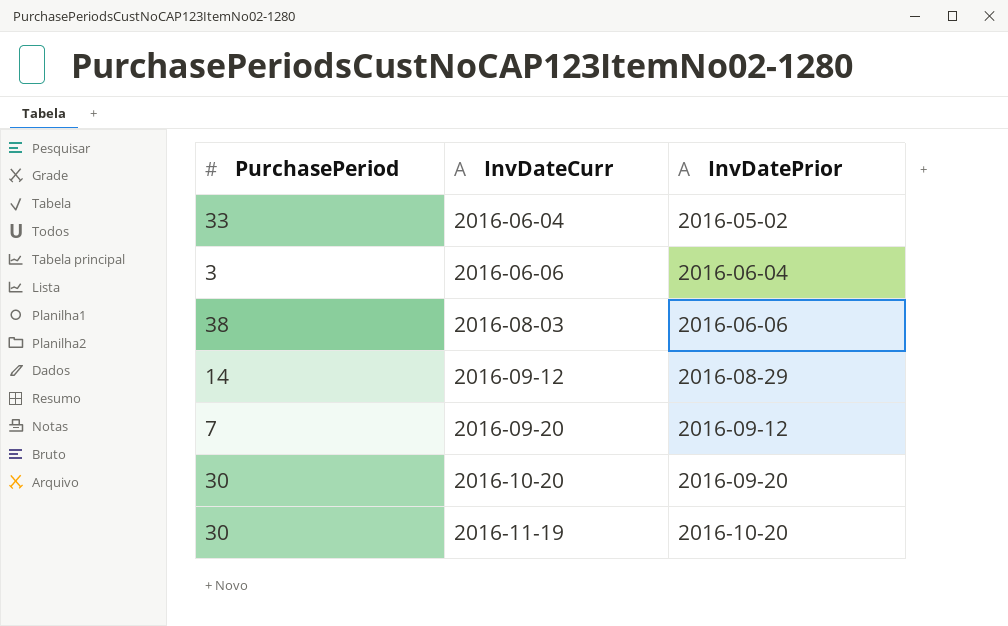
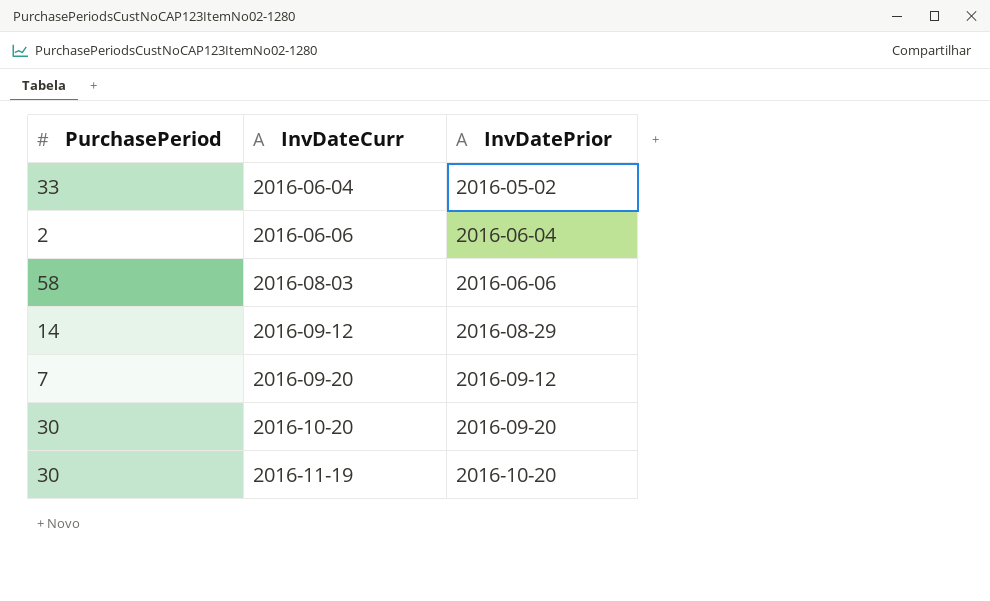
2016-06-06 | PurchasePeriod: 3 -> 2
2016-08-03 | PurchasePeriod: 38 -> 58

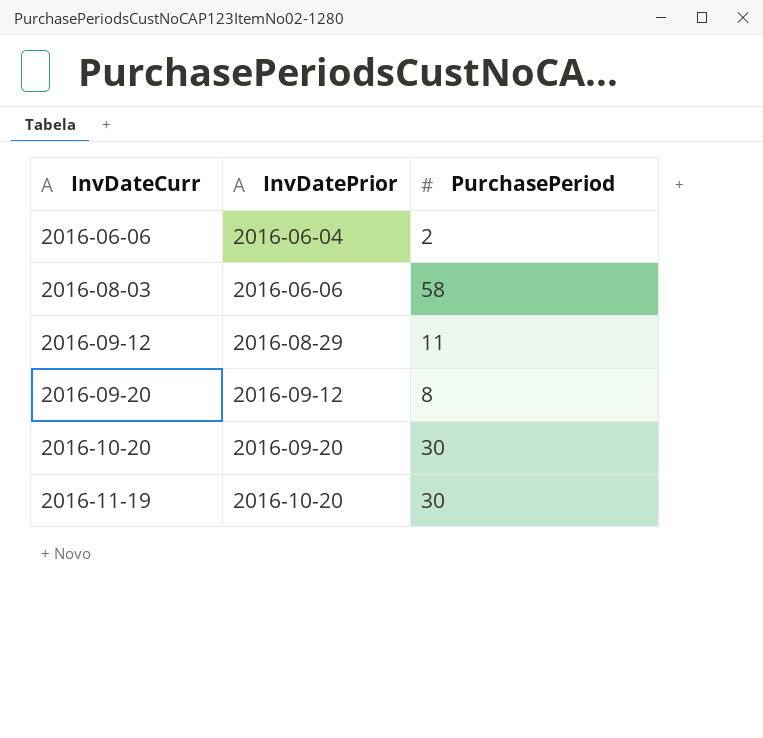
column PurchasePeriod | position: 1 -> 3
row 2016-06-04: 33 | 2016-05-02 -> none
2016-09-12 | PurchasePeriod: 14 -> 11
2016-09-20 | PurchasePeriod: 7 -> 8

